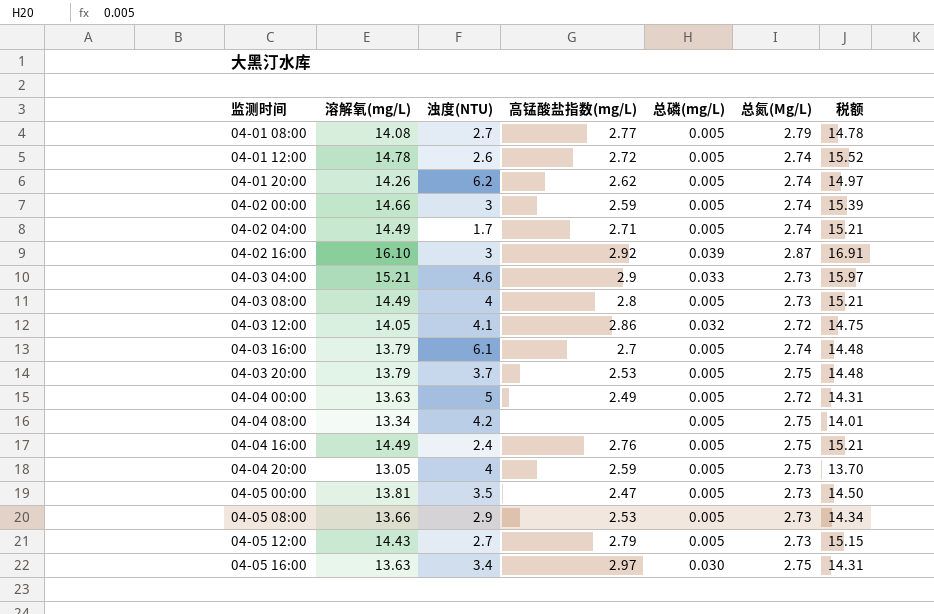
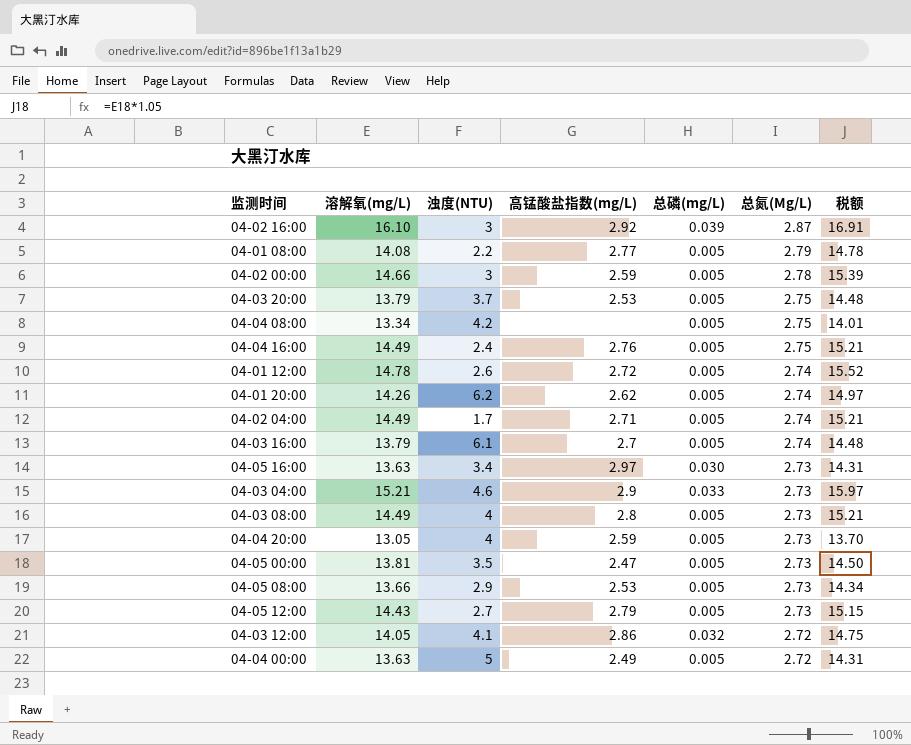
row order: 监测时间 ascending -> 总氮(Mg/L) descending
04-01 08:00 | 浊度(NTU): 2.7 -> 2.2
04-02 00:00 | 总氮(Mg/L): 2.74 -> 2.78
04-05 16:00 | 总氮(Mg/L): 2.75 -> 2.73

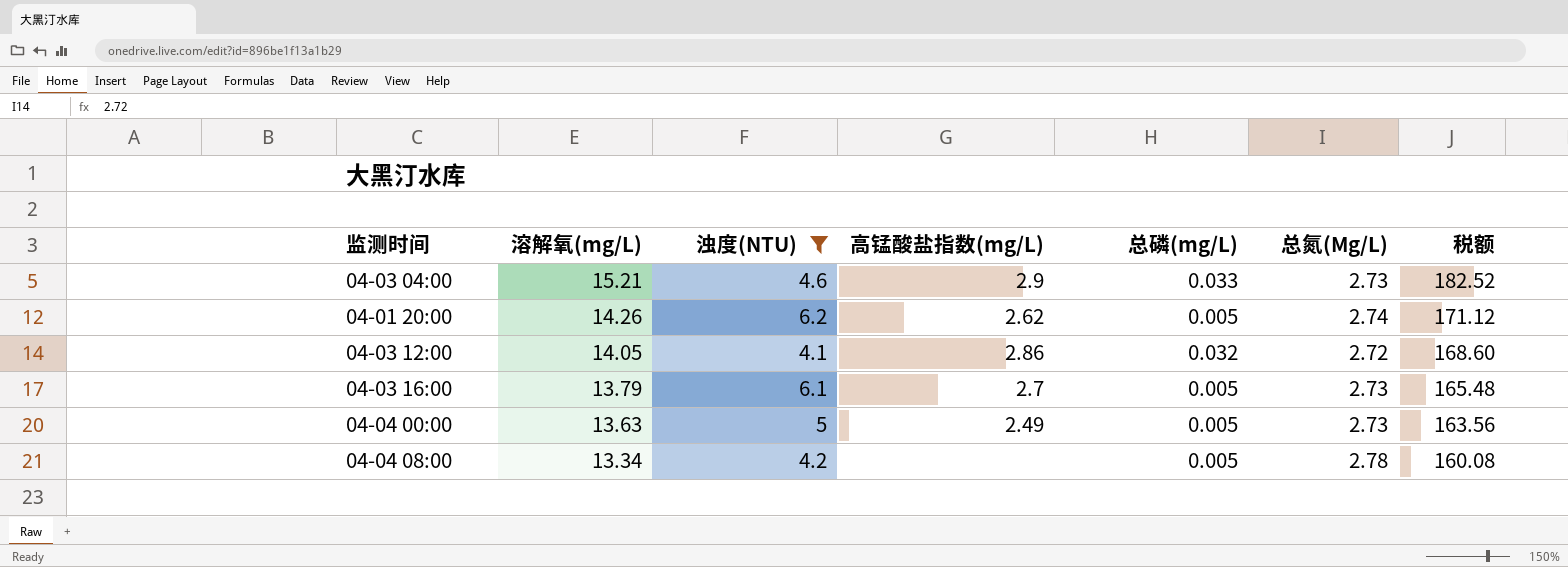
filter: none -> 浊度(NTU) >= 4.1
row order: 总氮(Mg/L) descending -> 溶解氧(mg/L) descending
column 税额 | formula: [溶解氧(mg/L)] * 1.05 -> [溶解氧(mg/L)] * 12
04-03 16:00 | 总氮(Mg/L): 2.74 -> 2.73
04-04 00:00 | 总氮(Mg/L): 2.72 -> 2.73
04-04 08:00 | 总氮(Mg/L): 2.75 -> 2.78

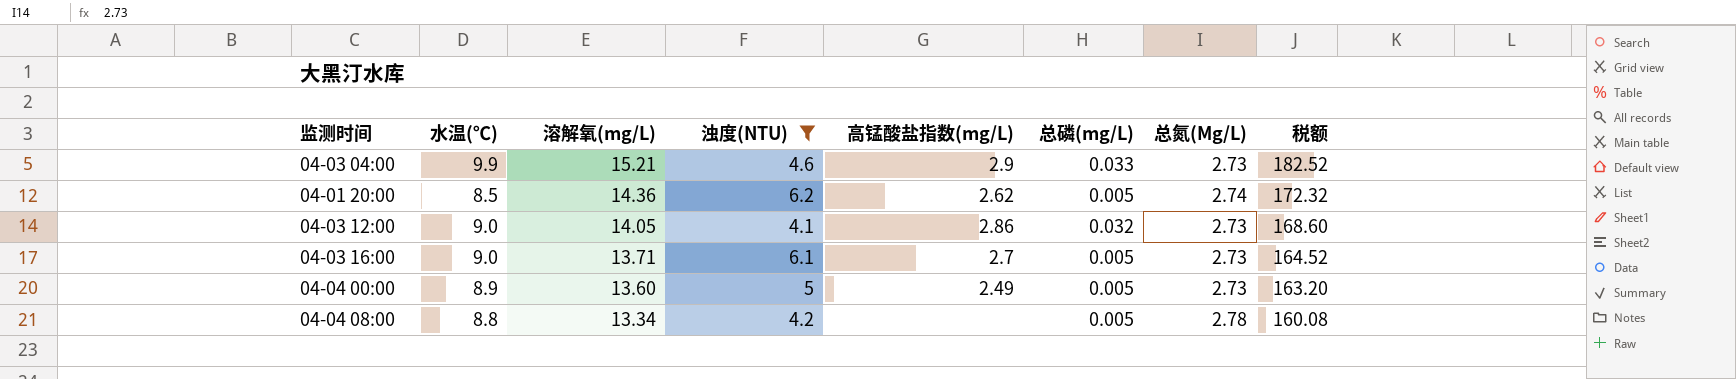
column 水温(℃) | position: none -> 2
04-01 20:00 | 溶解氧(mg/L): 14.26 -> 14.36
04-01 20:00 | 税额: 171.12 -> 172.32
04-03 12:00 | 总氮(Mg/L): 2.72 -> 2.73
04-03 16:00 | 溶解氧(mg/L): 13.79 -> 13.71
04-03 16:00 | 税额: 165.48 -> 164.52
04-04 00:00 | 溶解氧(mg/L): 13.63 -> 13.60
04-04 00:00 | 税额: 163.56 -> 163.20

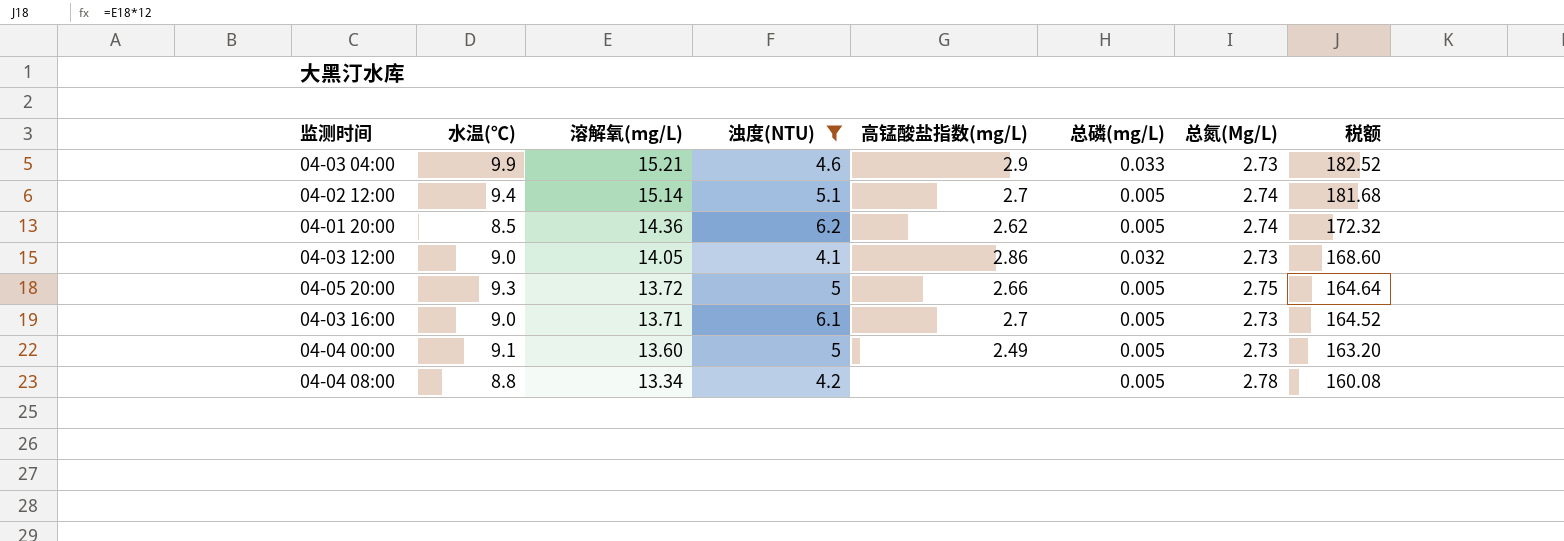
row 04-02 12:00: none -> 9.4 | 15.14 | 5.1 | 2.7 | 0.005 | 2.74 | 181.68
row 04-05 20:00: none -> 9.3 | 13.72 | 5 | 2.66 | 0.005 | 2.75 | 164.64
04-04 00:00 | 水温(℃): 8.9 -> 9.1

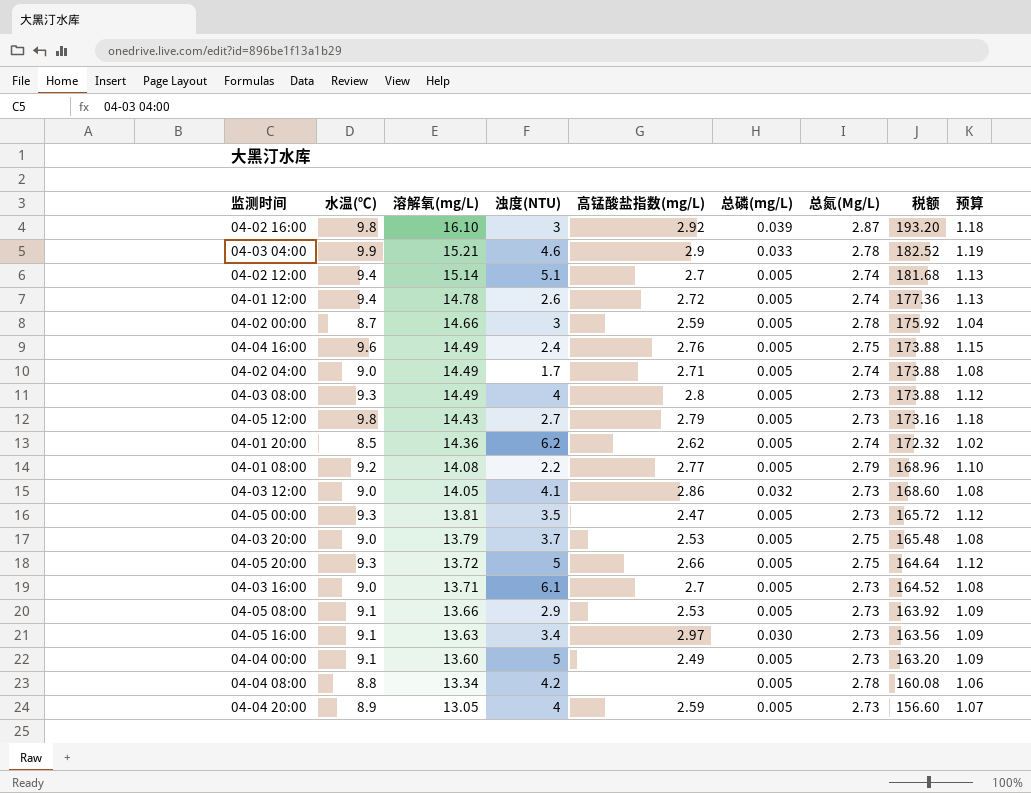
filter: 浊度(NTU) >= 4.1 -> none
column 预算 | formula: none -> [水温(℃)] * 0.12
04-03 04:00 | 总氮(Mg/L): 2.73 -> 2.78

